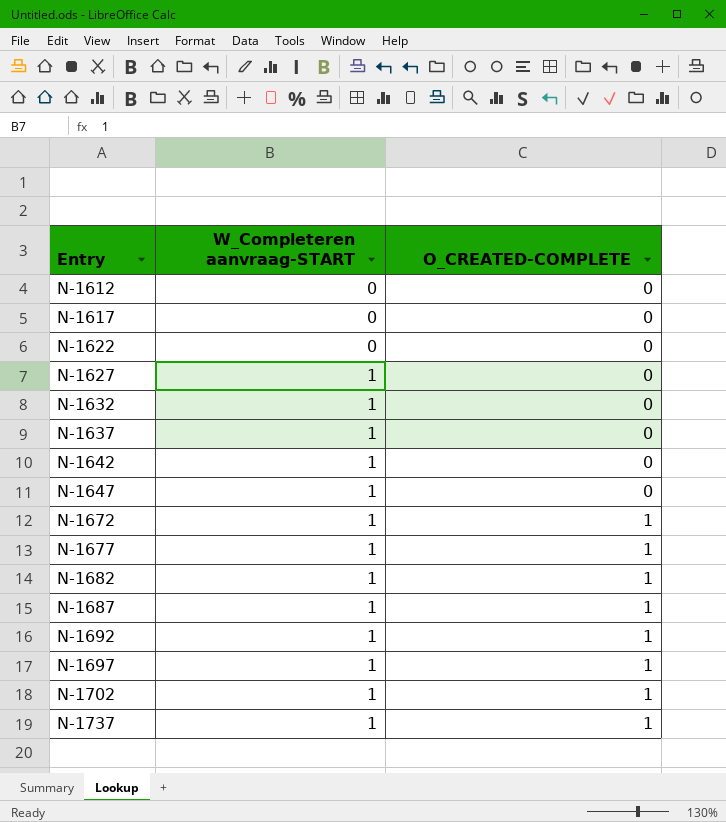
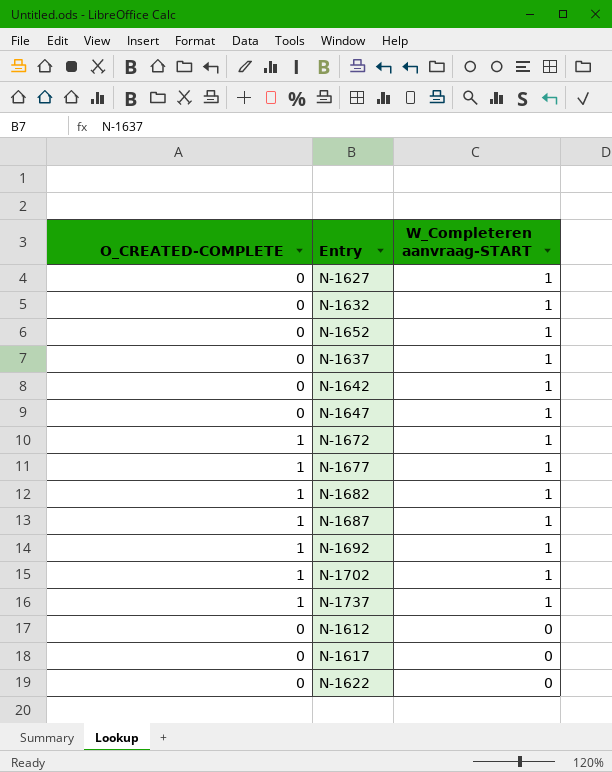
row order: Entry ascending -> W_Completeren aanvraag-START descending
column O_CREATED-COMPLETE | position: 3 -> 1
row N-1697: 1 | 1 -> none
row N-1652: none -> 0 | 1

